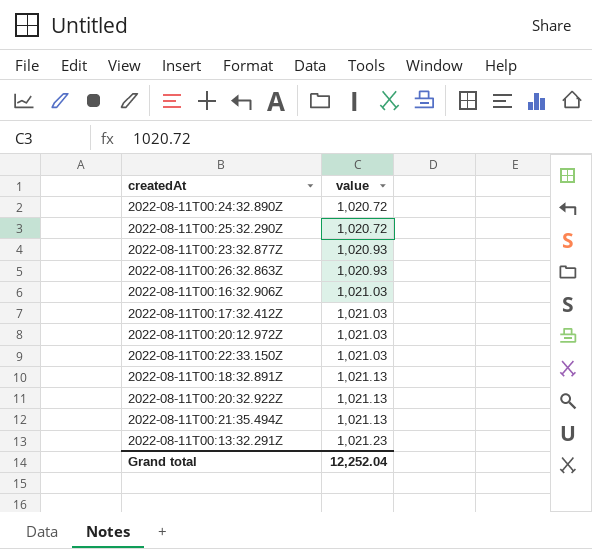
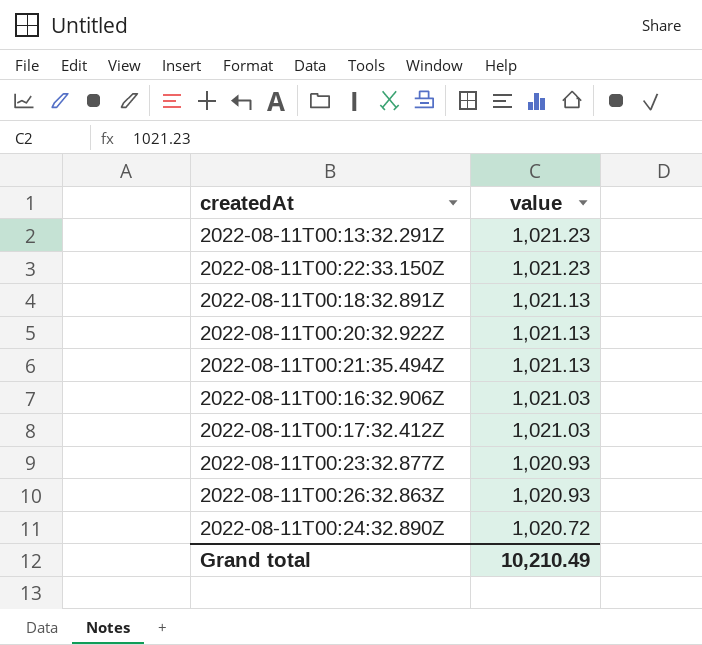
row order: value ascending -> value descending
row 2022-08-11T00:25:32.290Z: 1,020.72 -> none
row 2022-08-11T00:20:12.972Z: 1,021.03 -> none
2022-08-11T00:22:33.150Z | value: 1,021.03 -> 1,021.23
Grand total | value: 12,252.04 -> 10,210.49

